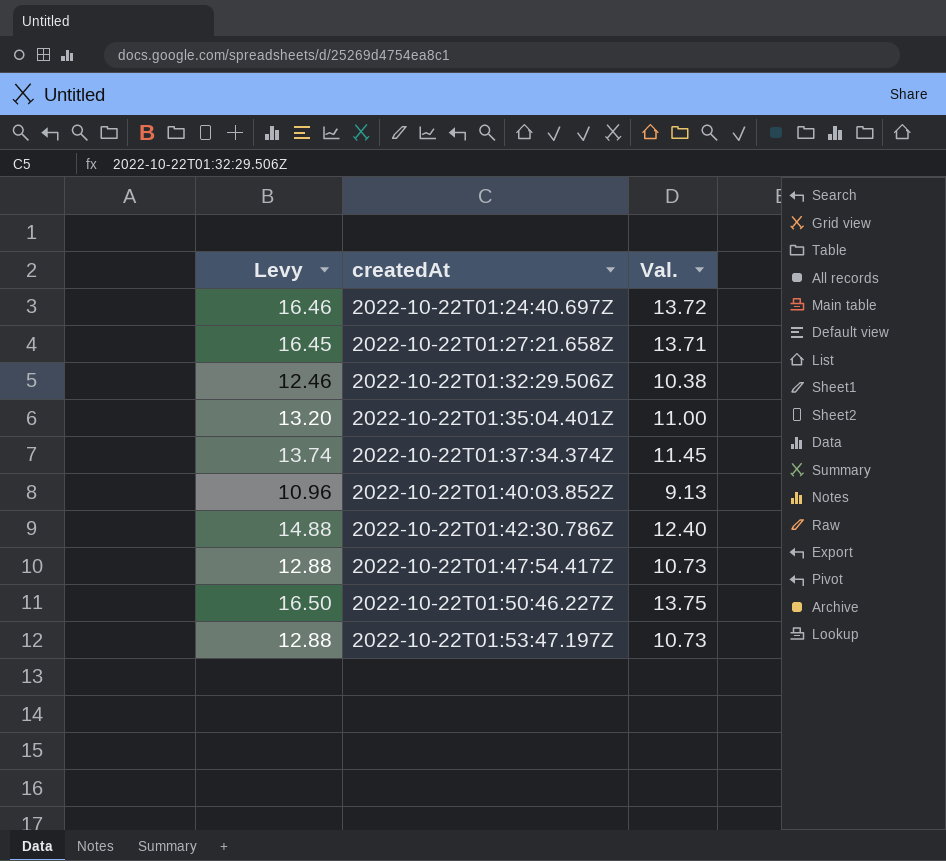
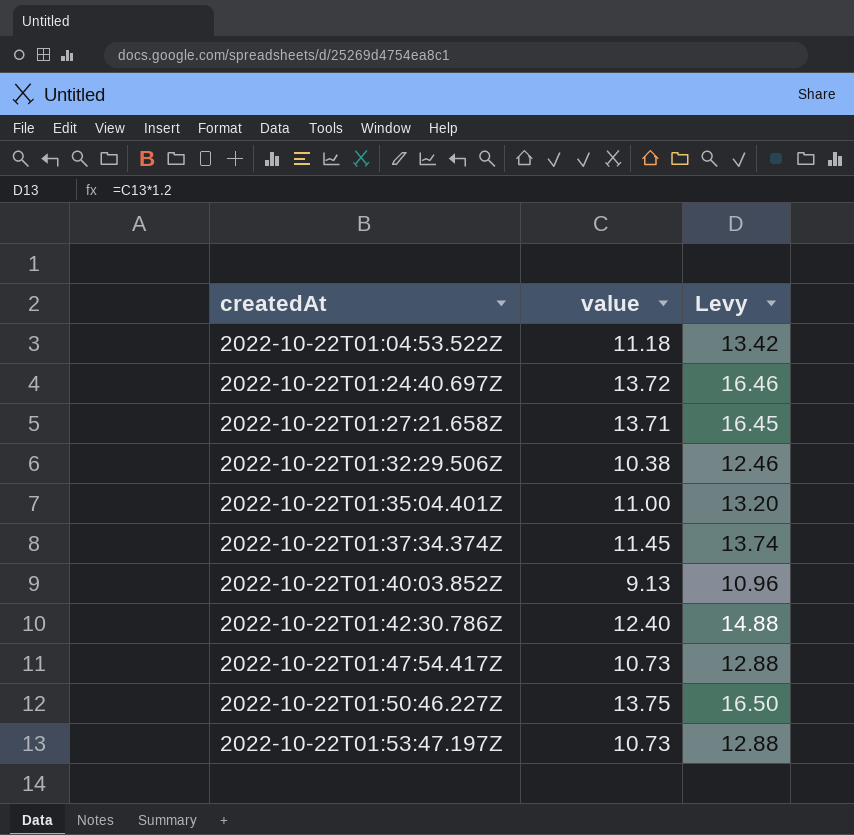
column name: Val. -> value
column Levy | position: 1 -> 3
row 2022-10-22T01:04:53.522Z: none -> 11.18 | 13.42

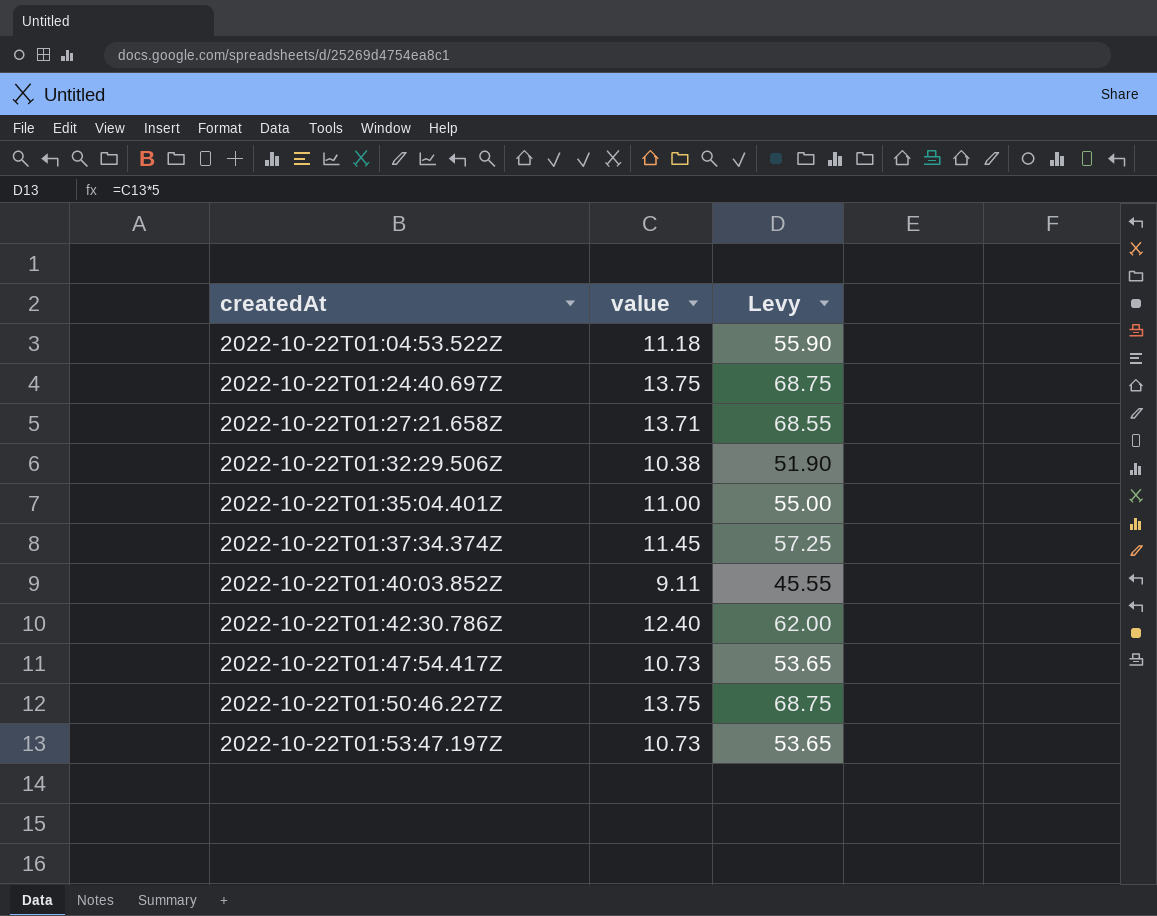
column Levy | formula: [value] * 1.2 -> [value] * 5
2022-10-22T01:24:40.697Z | value: 13.72 -> 13.75
2022-10-22T01:40:03.852Z | value: 9.13 -> 9.11

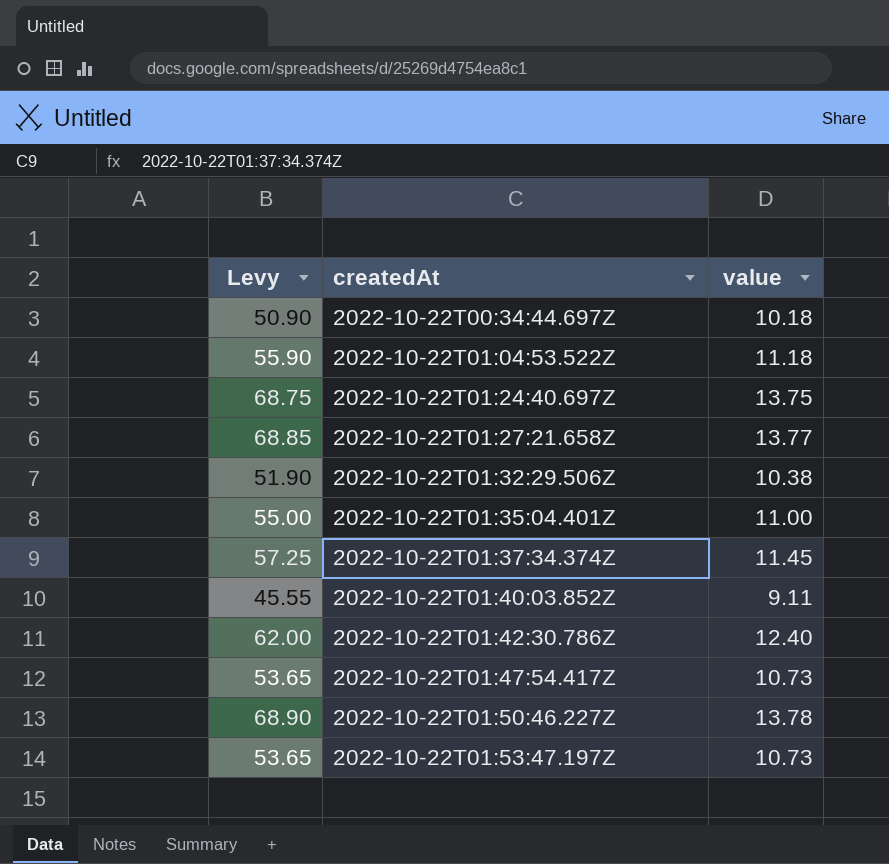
column Levy | position: 3 -> 1
row 2022-10-22T00:34:44.697Z: none -> 50.90 | 10.18
2022-10-22T01:27:21.658Z | Levy: 68.55 -> 68.85
2022-10-22T01:27:21.658Z | value: 13.71 -> 13.77
2022-10-22T01:50:46.227Z | Levy: 68.75 -> 68.90
2022-10-22T01:50:46.227Z | value: 13.75 -> 13.78

